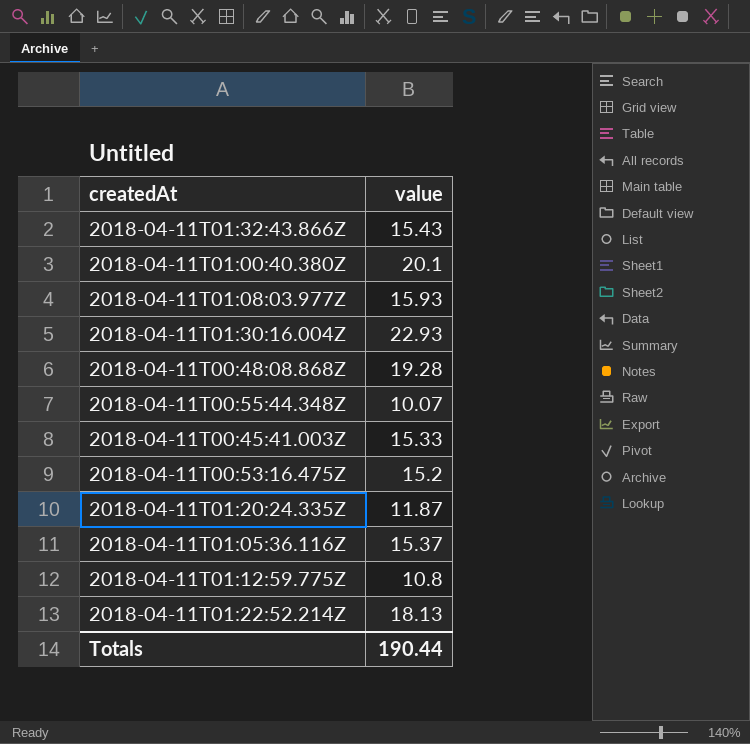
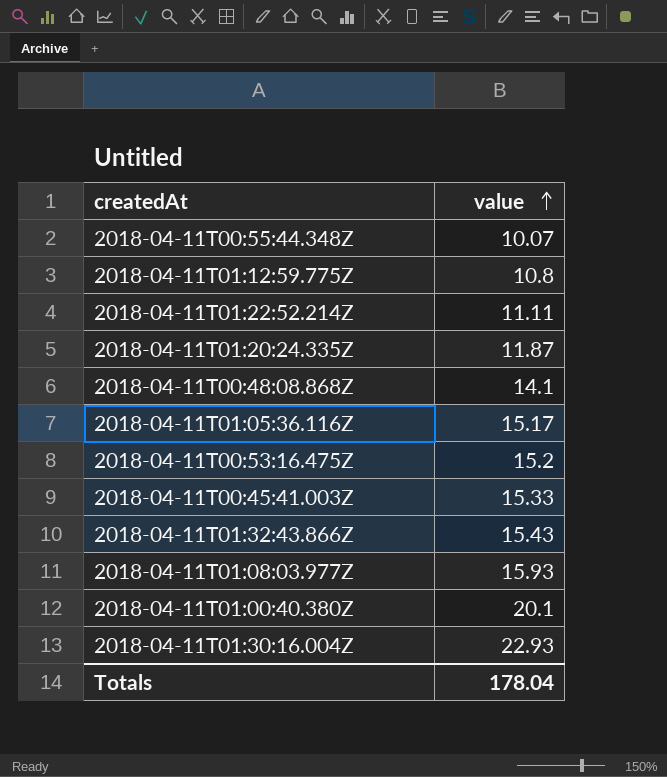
row order: none -> value ascending
2018-04-11T01:22:52.214Z | value: 18.13 -> 11.11
2018-04-11T00:48:08.868Z | value: 19.28 -> 14.1
2018-04-11T01:05:36.116Z | value: 15.37 -> 15.17
Totals | value: 190.44 -> 178.04

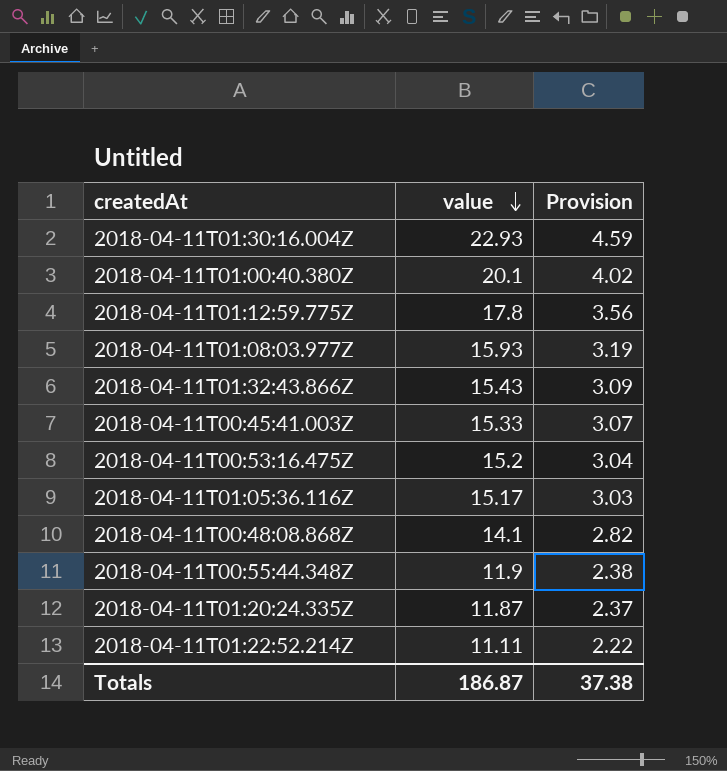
row order: value ascending -> value descending
column Provision | formula: none -> [value] * 0.2
2018-04-11T01:12:59.775Z | value: 10.8 -> 17.8
2018-04-11T00:55:44.348Z | value: 10.07 -> 11.9
Totals | value: 178.04 -> 186.87

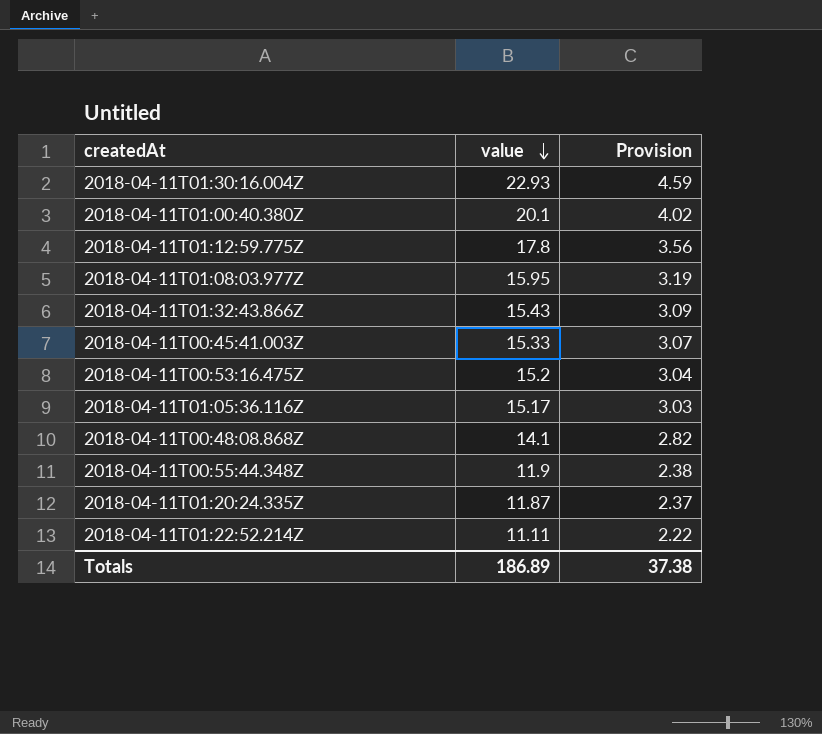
2018-04-11T01:08:03.977Z | value: 15.93 -> 15.95
Totals | value: 186.87 -> 186.89

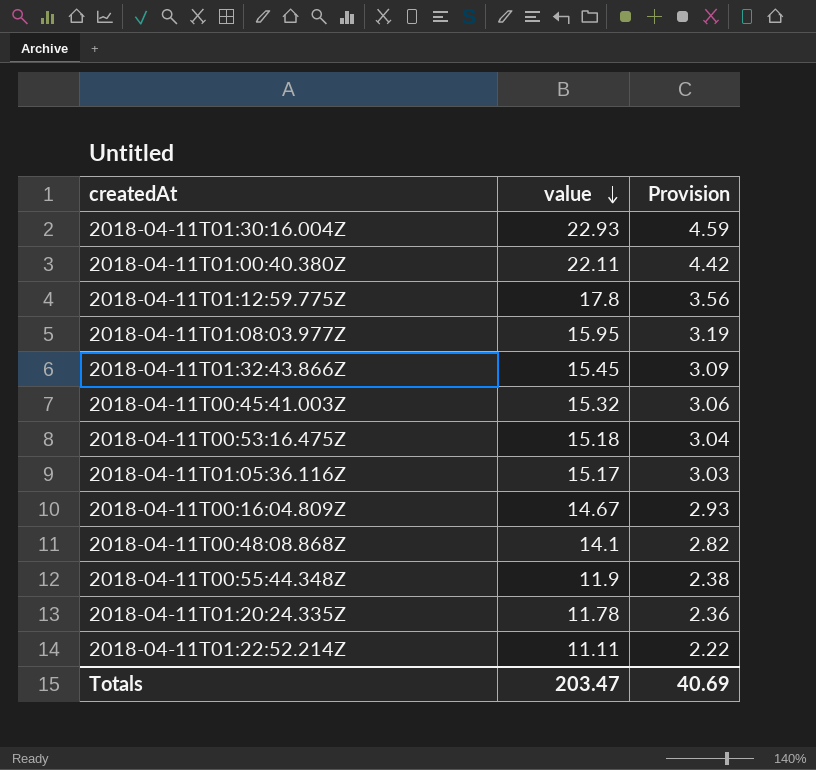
2018-04-11T01:00:40.380Z | value: 20.1 -> 22.11
2018-04-11T01:00:40.380Z | Provision: 4.02 -> 4.42
2018-04-11T01:32:43.866Z | value: 15.43 -> 15.45
2018-04-11T00:45:41.003Z | value: 15.33 -> 15.32
2018-04-11T00:45:41.003Z | Provision: 3.07 -> 3.06
2018-04-11T00:53:16.475Z | value: 15.2 -> 15.18
row 2018-04-11T00:16:04.809Z: none -> 14.67 | 2.93
2018-04-11T01:20:24.335Z | value: 11.87 -> 11.78
2018-04-11T01:20:24.335Z | Provision: 2.37 -> 2.36
Totals | value: 186.89 -> 203.47
Totals | Provision: 37.38 -> 40.69

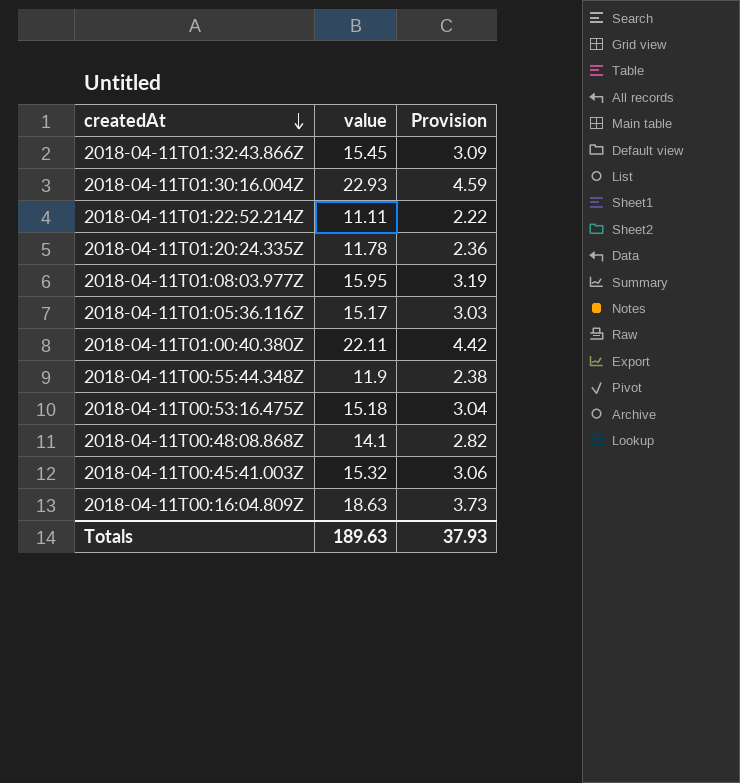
row order: value descending -> createdAt descending
row 2018-04-11T01:12:59.775Z: 17.8 | 3.56 -> none
2018-04-11T00:16:04.809Z | value: 14.67 -> 18.63
2018-04-11T00:16:04.809Z | Provision: 2.93 -> 3.73
Totals | value: 203.47 -> 189.63
Totals | Provision: 40.69 -> 37.93

